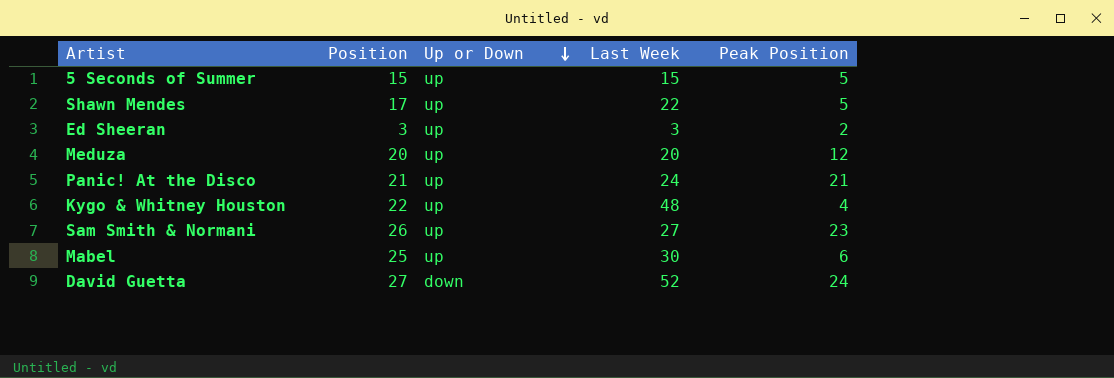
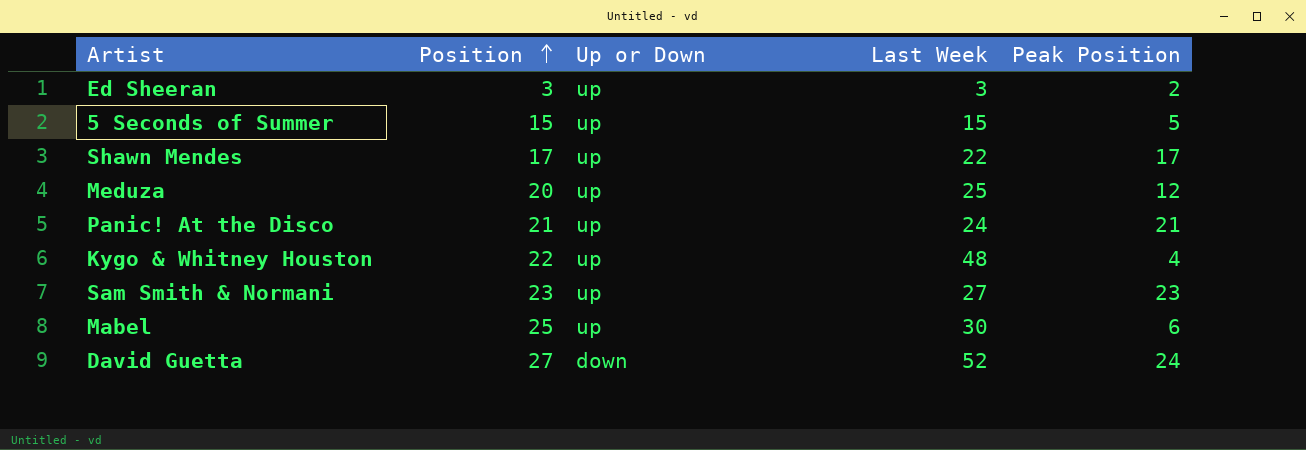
row order: Up or Down descending -> Position ascending
Shawn Mendes | Peak Position: 5 -> 17
Meduza | Last Week: 20 -> 25
Sam Smith & Normani | Position: 26 -> 23

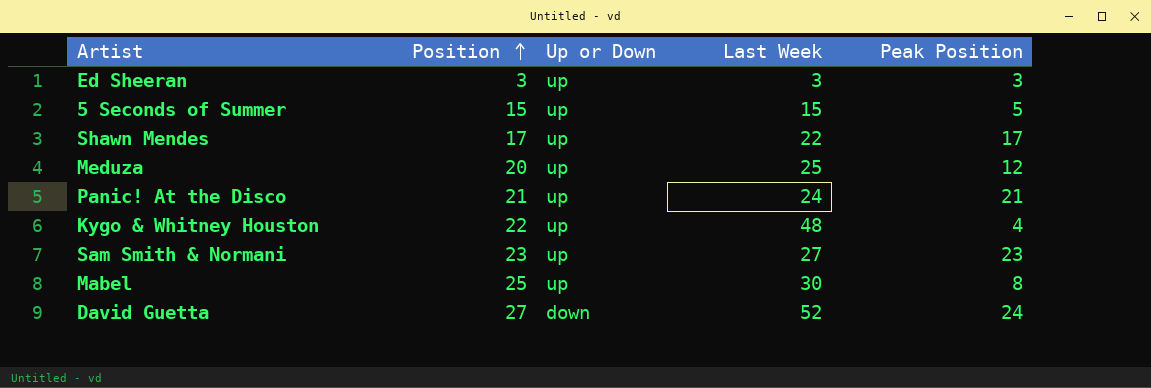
Ed Sheeran | Peak Position: 2 -> 3
Mabel | Peak Position: 6 -> 8

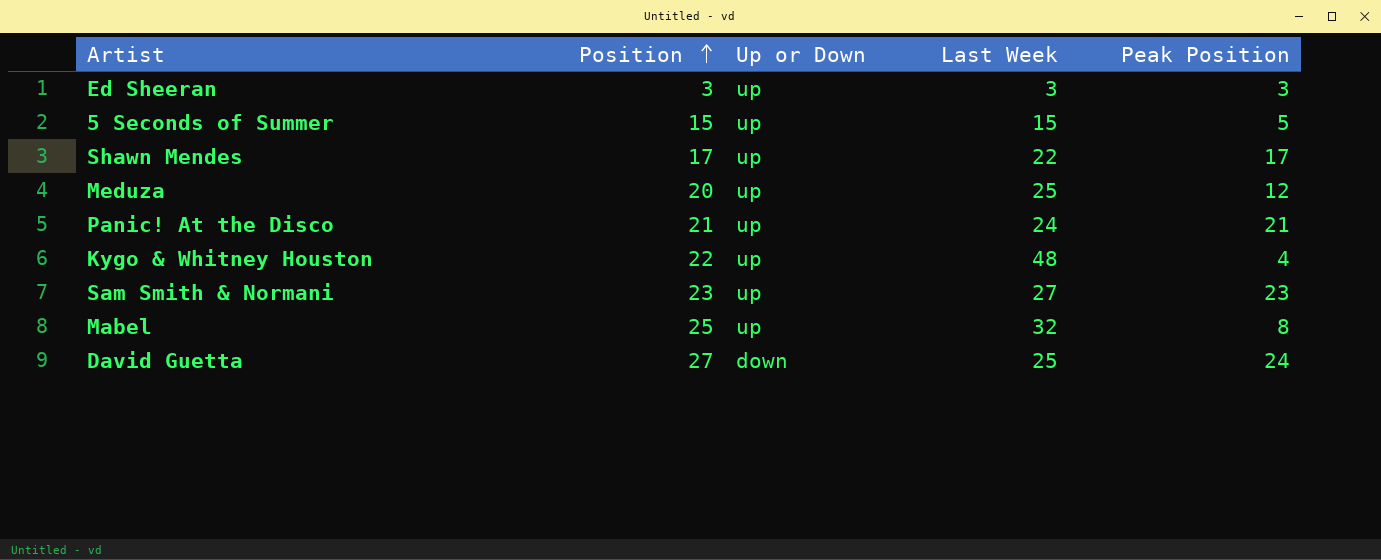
Mabel | Last Week: 30 -> 32
David Guetta | Last Week: 52 -> 25

